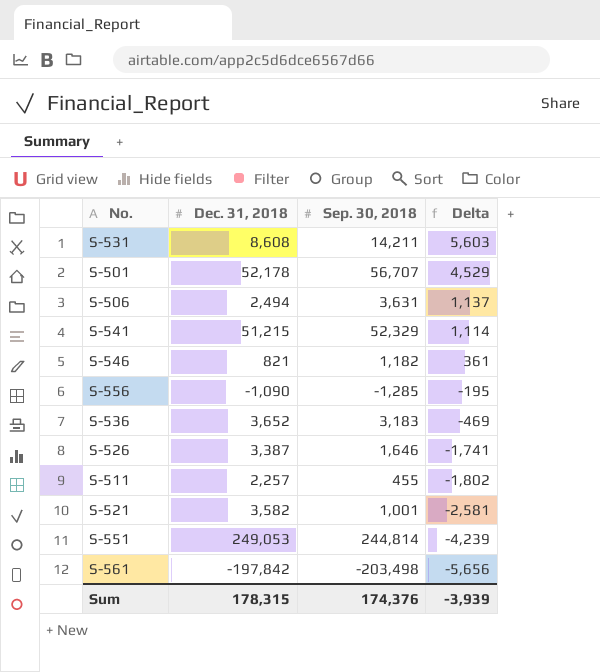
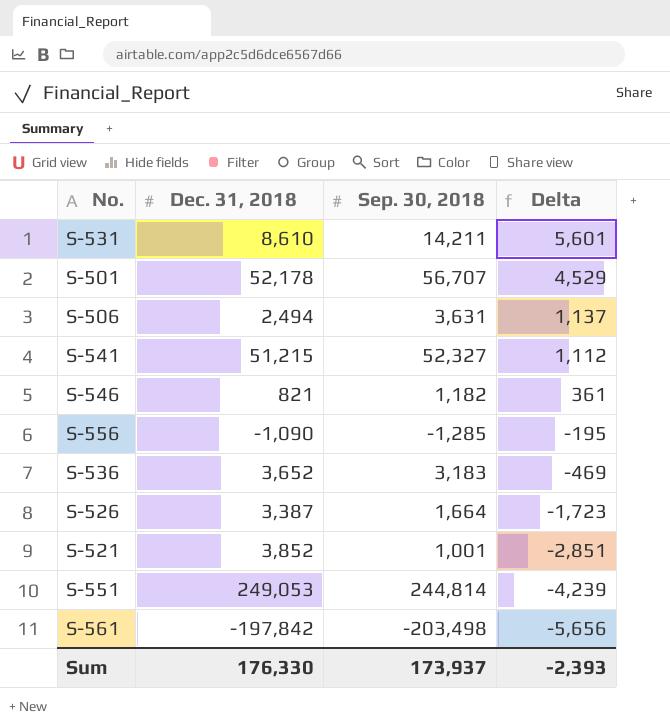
row S-511: 2,257 | 455 | -1,802 -> none
S-531 | Dec. 31, 2018: 8,608 -> 8,610
S-531 | Delta: 5,603 -> 5,601
S-541 | Sep. 30, 2018: 52,329 -> 52,327
S-541 | Delta: 1,114 -> 1,112
S-526 | Sep. 30, 2018: 1,646 -> 1,664
S-526 | Delta: -1,741 -> -1,723
S-521 | Dec. 31, 2018: 3,582 -> 3,852
S-521 | Delta: -2,581 -> -2,851
Sum | Dec. 31, 2018: 178,315 -> 176,330
Sum | Sep. 30, 2018: 174,376 -> 173,937
Sum | Delta: -3,939 -> -2,393

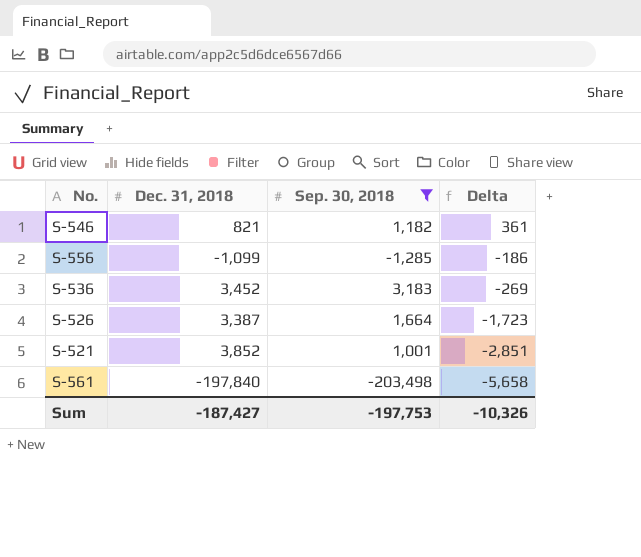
filter: none -> Sep. 30, 2018 <= 3,183
S-556 | Dec. 31, 2018: -1,090 -> -1,099
S-556 | Delta: -195 -> -186
S-536 | Dec. 31, 2018: 3,652 -> 3,452
S-536 | Delta: -469 -> -269
S-561 | Dec. 31, 2018: -197,842 -> -197,840
S-561 | Delta: -5,656 -> -5,658
Sum | Dec. 31, 2018: 176,330 -> -187,427
Sum | Sep. 30, 2018: 173,937 -> -197,753
Sum | Delta: -2,393 -> -10,326

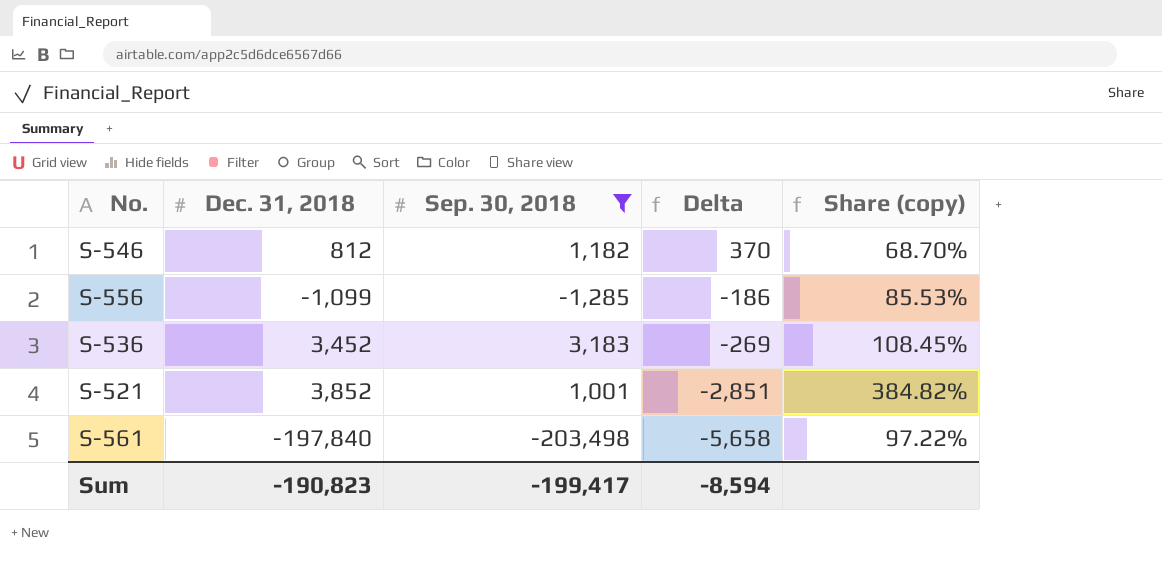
column Share (copy) | formula: none -> [Dec. 31, 2018] / [Sep. 30, 2018]
row S-526: 3,387 | 1,664 | -1,723 -> none
S-546 | Dec. 31, 2018: 821 -> 812
S-546 | Delta: 361 -> 370
Sum | Dec. 31, 2018: -187,427 -> -190,823
Sum | Sep. 30, 2018: -197,753 -> -199,417
Sum | Delta: -10,326 -> -8,594

